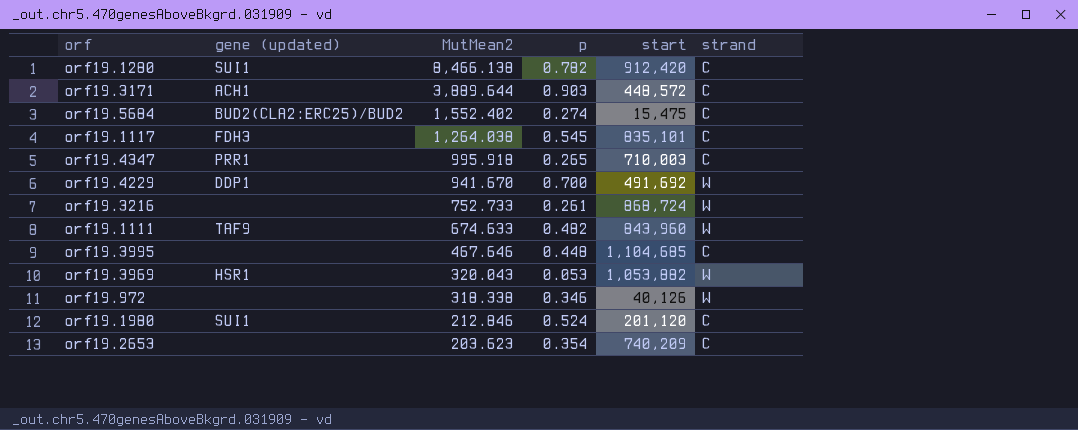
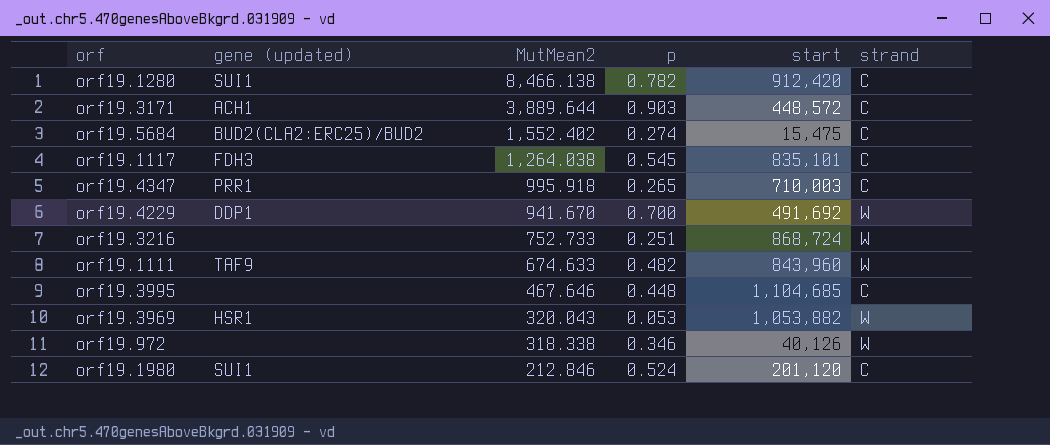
row orf19.2653: none | 203.623 | 0.354 | 740,209 | C -> none
orf19.3216 | p: 0.261 -> 0.251

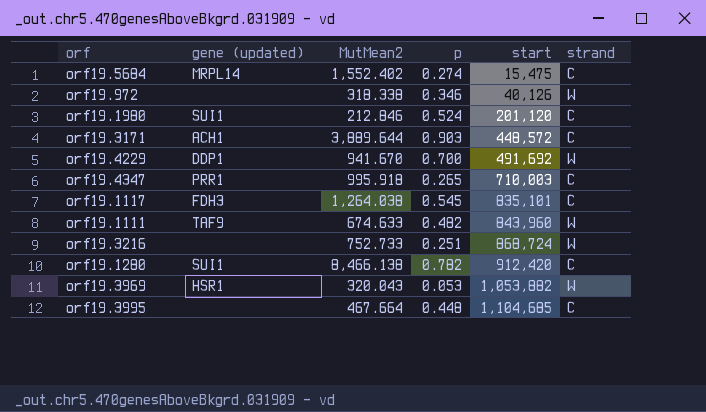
row order: MutMean2 descending -> start ascending
orf19.5684 | gene (updated): BUD2(CLA2:ERC25)/BUD2 -> MRPL14
orf19.3995 | MutMean2: 467.646 -> 467.664

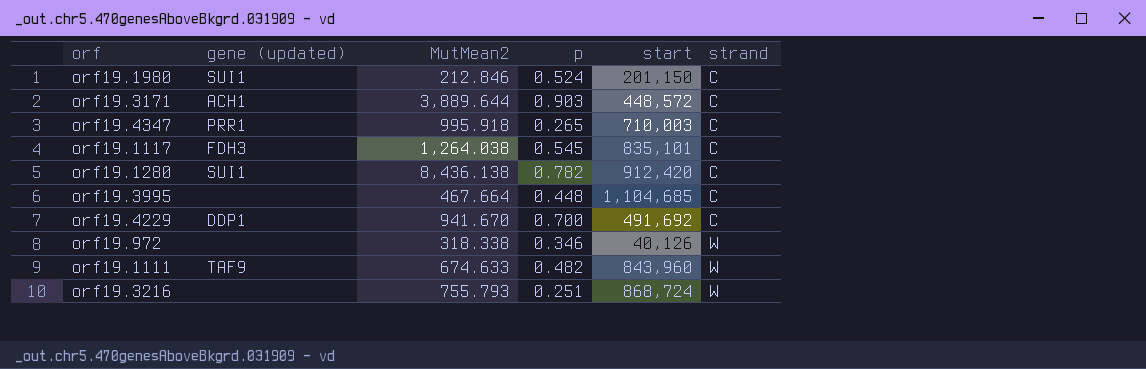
row order: start ascending -> strand ascending
row orf19.5684: MRPL14 | 1,552.402 | 0.274 | 15,475 | C -> none
row orf19.3969: HSR1 | 320.043 | 0.053 | 1,053,882 | W -> none
orf19.1980 | start: 201,120 -> 201,150
orf19.1280 | MutMean2: 8,466.138 -> 8,436.138
orf19.4229 | strand: W -> C
orf19.3216 | MutMean2: 752.733 -> 755.793

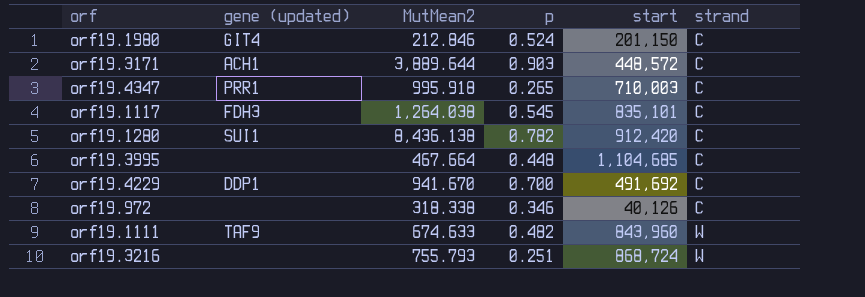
orf19.1980 | gene (updated): SUI1 -> GIT4
orf19.972 | strand: W -> C

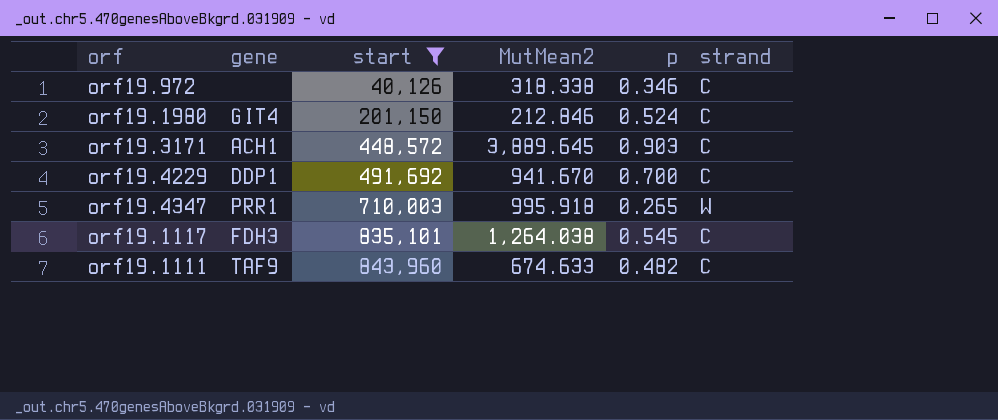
filter: none -> start <= 843,960
row order: strand ascending -> start ascending
column name: gene (updated) -> gene
column start | position: 5 -> 3
orf19.3171 | MutMean2: 3,889.644 -> 3,889.645
orf19.4347 | strand: C -> W
orf19.1111 | strand: W -> C

